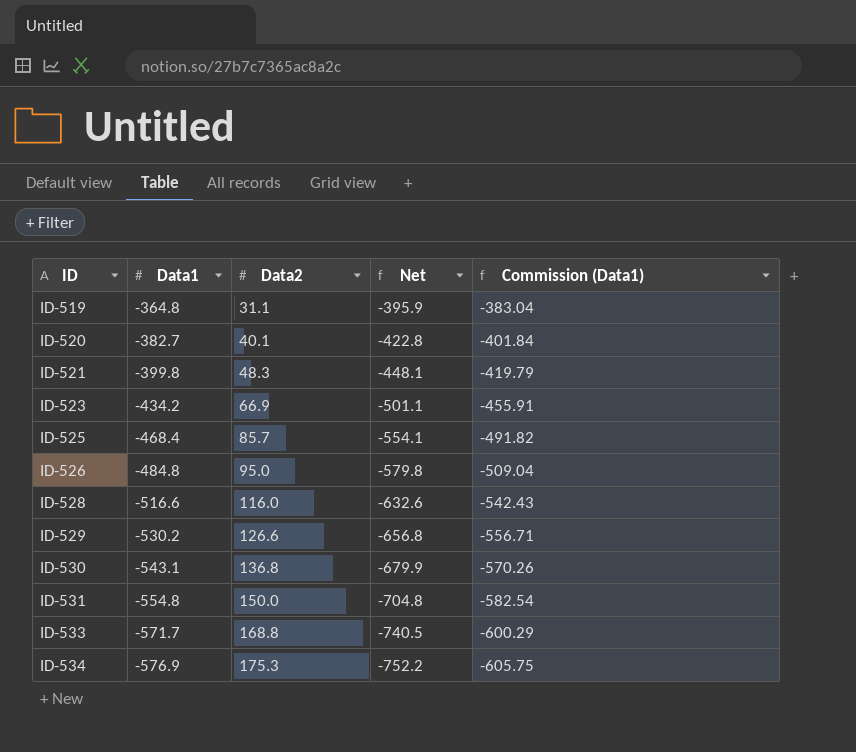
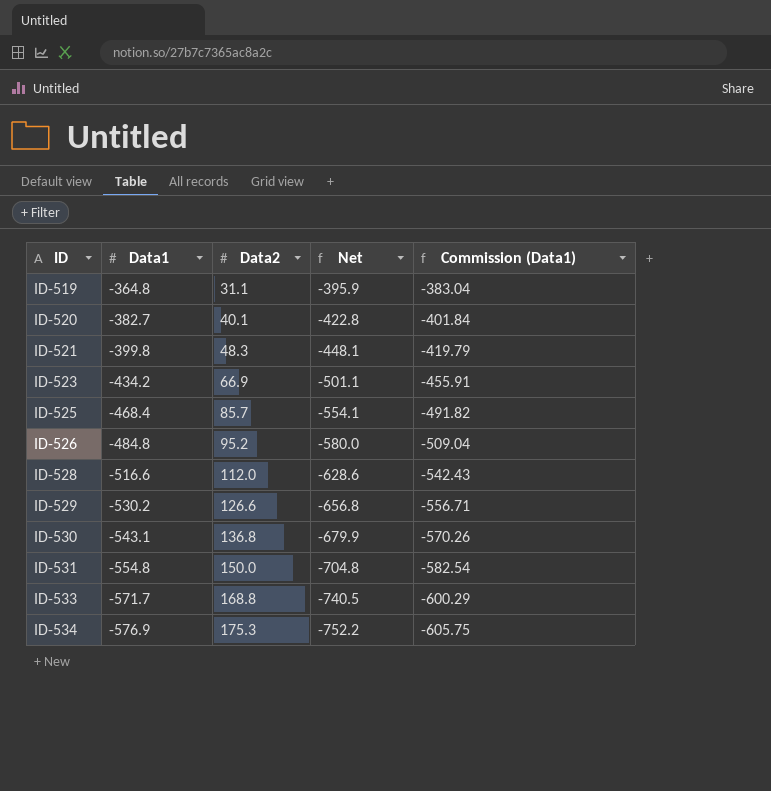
ID-526 | Data2: 95.0 -> 95.2
ID-526 | Net: -579.8 -> -580.0
ID-528 | Data2: 116.0 -> 112.0
ID-528 | Net: -632.6 -> -628.6

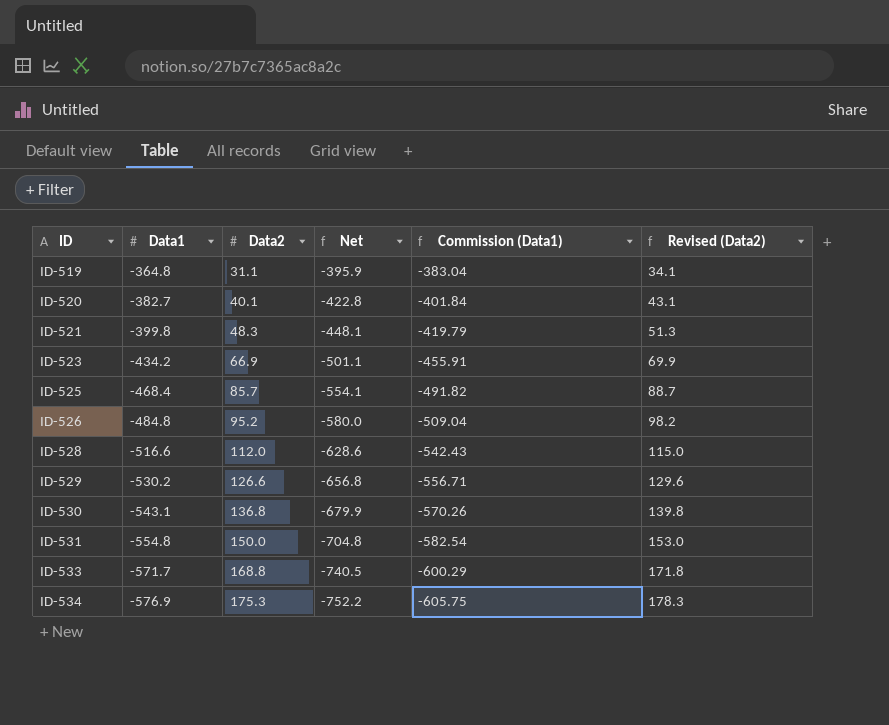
column Revised (Data2) | formula: none -> [Data2] + 3

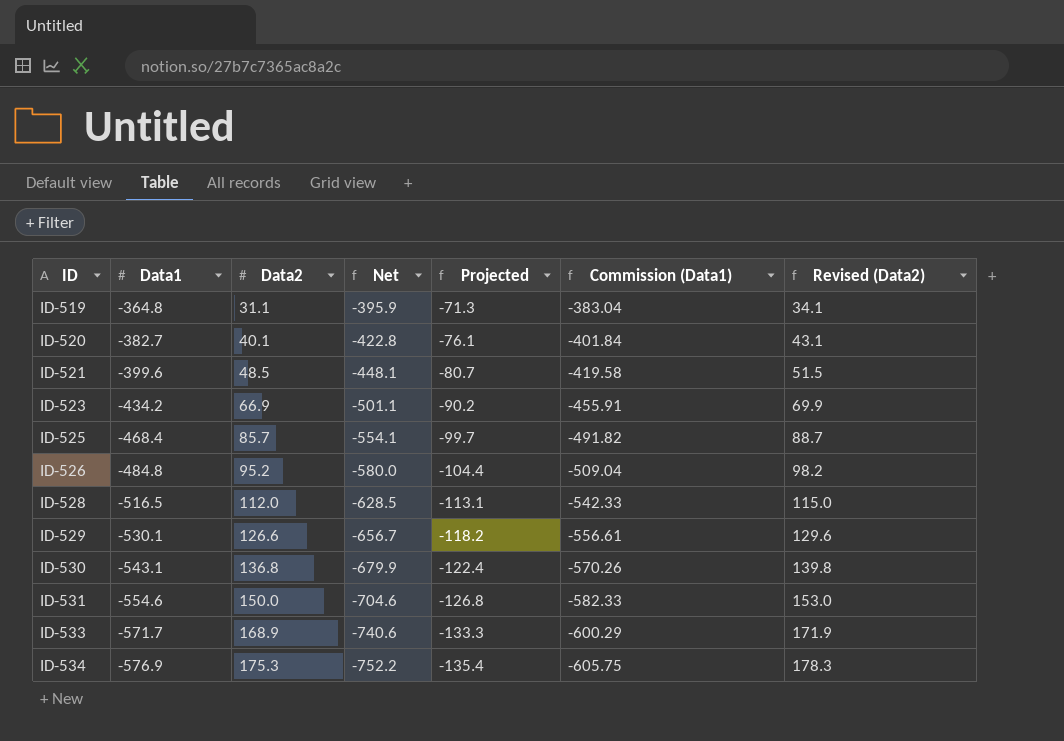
column Projected | formula: none -> [Net] * 0.18
ID-521 | Data1: -399.8 -> -399.6
ID-521 | Data2: 48.3 -> 48.5
ID-521 | Commission (Data1): -419.79 -> -419.58
ID-521 | Revised (Data2): 51.3 -> 51.5
ID-528 | Data1: -516.6 -> -516.5
ID-528 | Net: -628.6 -> -628.5
ID-528 | Commission (Data1): -542.43 -> -542.33
ID-529 | Data1: -530.2 -> -530.1
ID-529 | Net: -656.8 -> -656.7
ID-529 | Commission (Data1): -556.71 -> -556.61
ID-531 | Data1: -554.8 -> -554.6
ID-531 | Net: -704.8 -> -704.6
ID-531 | Commission (Data1): -582.54 -> -582.33
ID-533 | Data2: 168.8 -> 168.9
ID-533 | Net: -740.5 -> -740.6
ID-533 | Revised (Data2): 171.8 -> 171.9

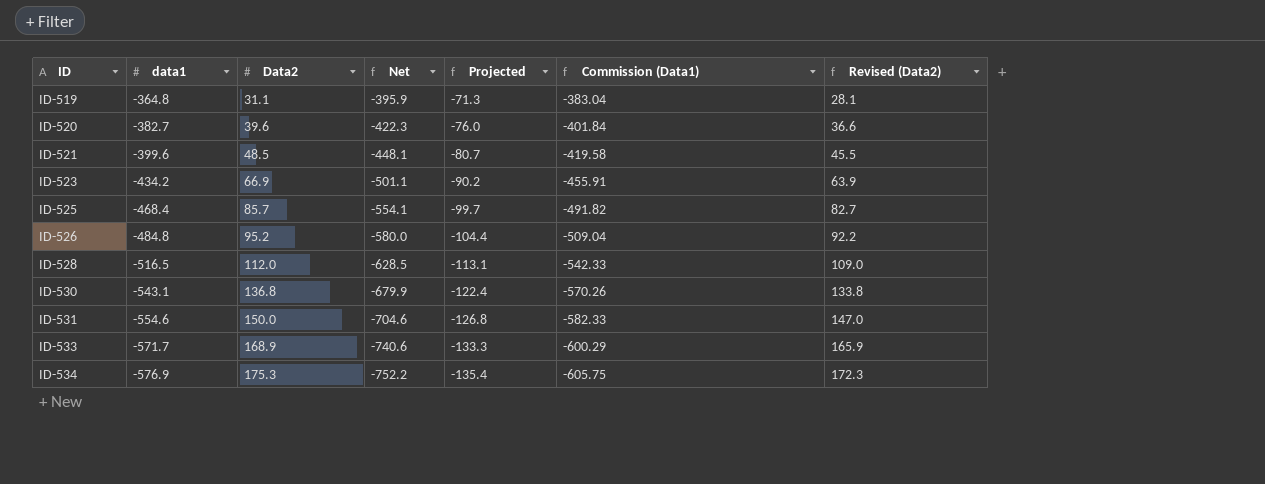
column name: Data1 -> data1
column Revised (Data2) | formula: [Data2] + 3 -> [Data2] - 3
row ID-529: -530.1 | 126.6 | -656.7 | -118.2 | -556.61 | 129.6 -> none
ID-520 | Data2: 40.1 -> 39.6
ID-520 | Net: -422.8 -> -422.3
ID-520 | Projected: -76.1 -> -76.0

